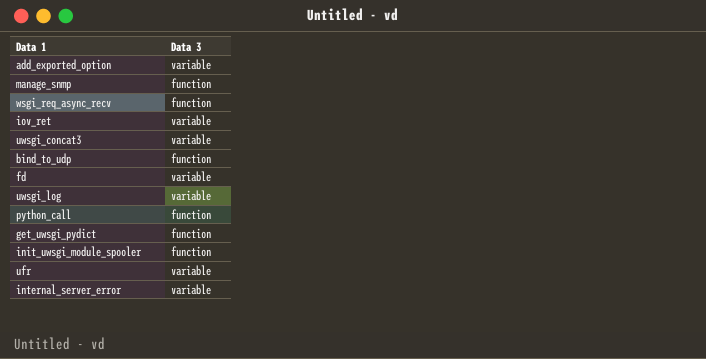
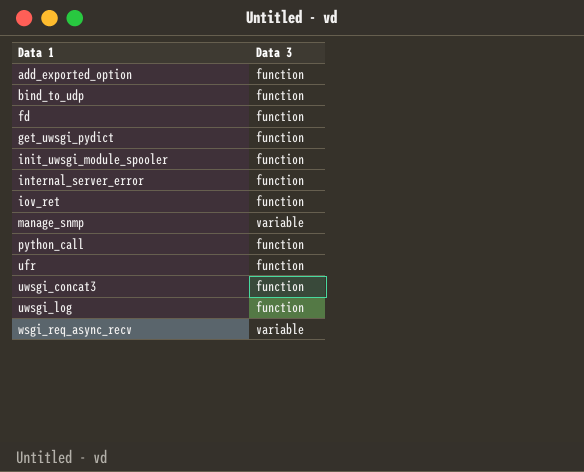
row order: none -> Data 1 ascending
add_exported_option | Data 3: variable -> function
fd | Data 3: variable -> function
internal_server_error | Data 3: variable -> function
iov_ret | Data 3: variable -> function
manage_snmp | Data 3: function -> variable
ufr | Data 3: variable -> function
uwsgi_concat3 | Data 3: variable -> function
uwsgi_log | Data 3: variable -> function
wsgi_req_async_recv | Data 3: function -> variable

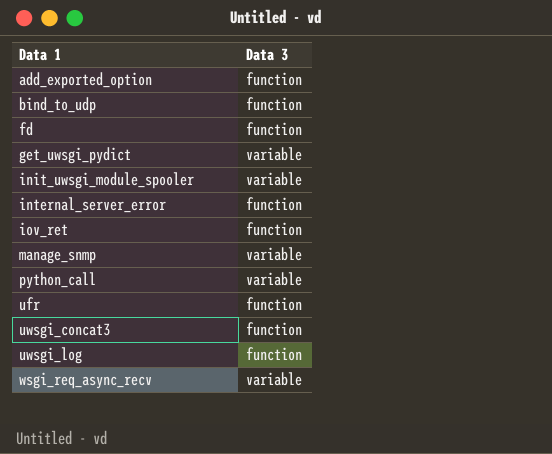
get_uwsgi_pydict | Data 3: function -> variable
init_uwsgi_module_spooler | Data 3: function -> variable
python_call | Data 3: function -> variable

